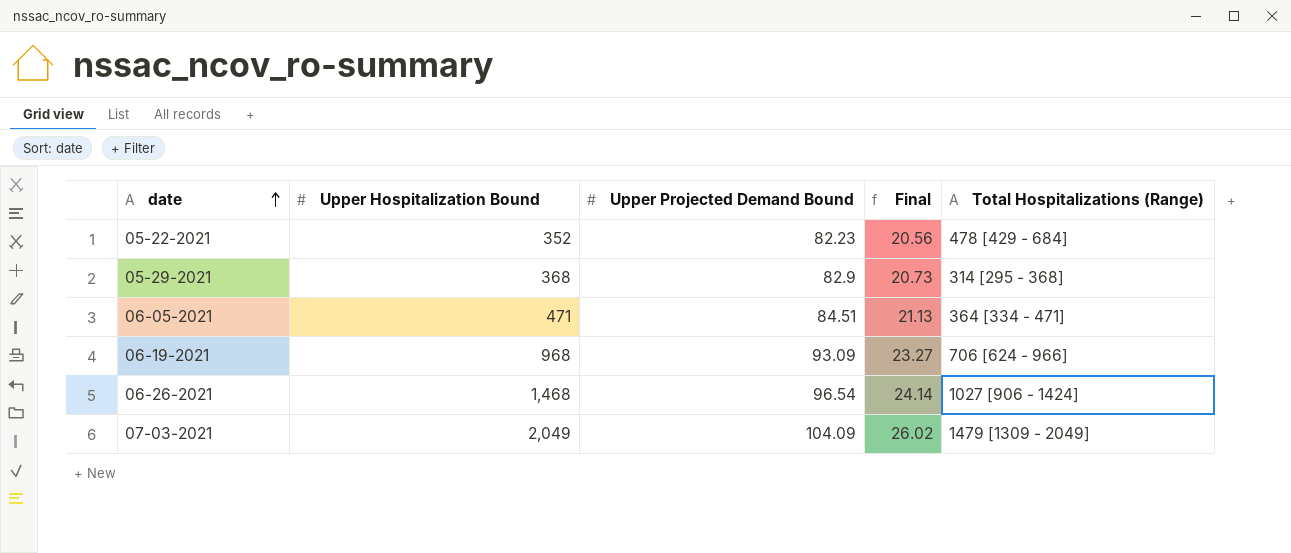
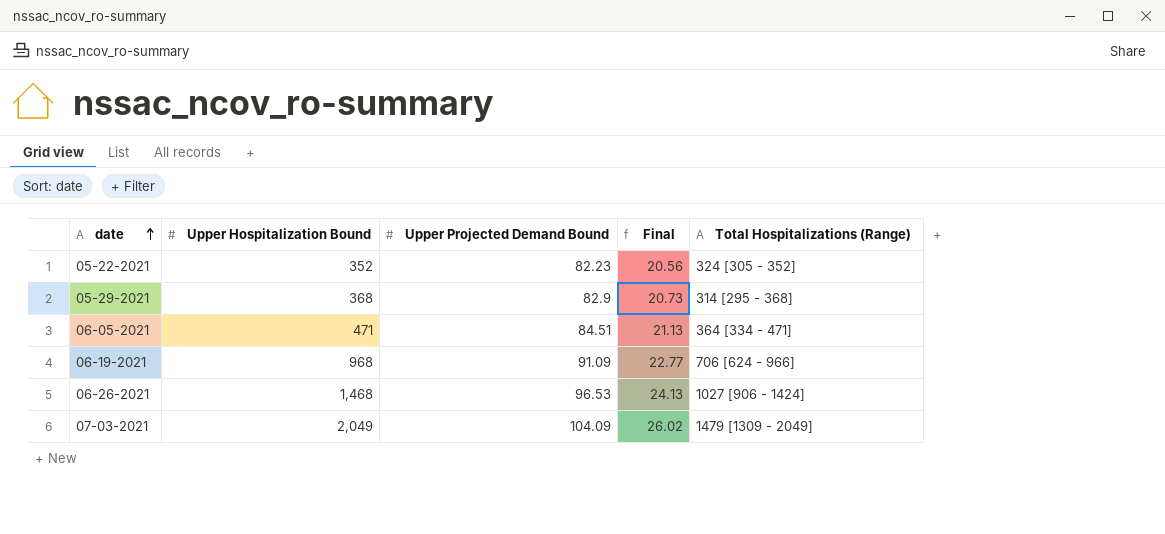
05-22-2021 | Total Hospitalizations (Range): 478 [429 - 684] -> 324 [305 - 352]
06-19-2021 | Upper Projected Demand Bound: 93.09 -> 91.09
06-19-2021 | Final: 23.27 -> 22.77
06-26-2021 | Upper Projected Demand Bound: 96.54 -> 96.53
06-26-2021 | Final: 24.14 -> 24.13

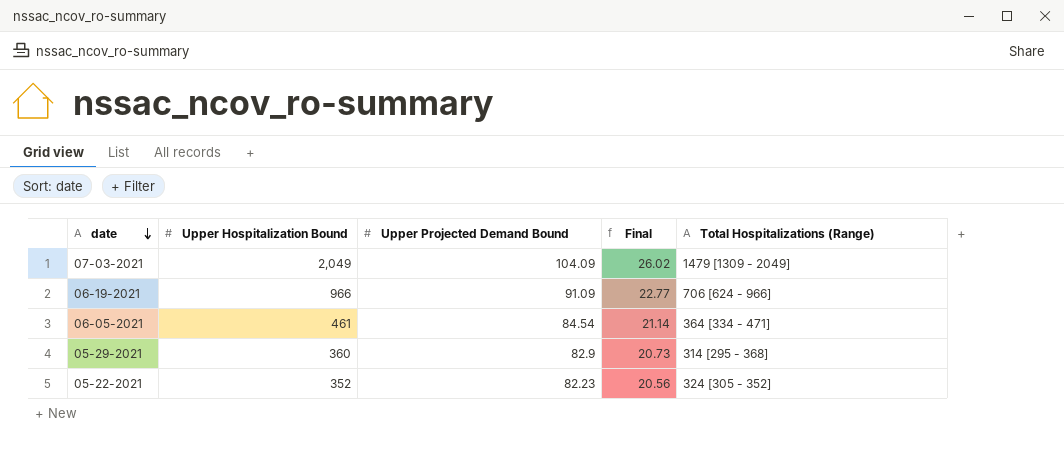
row order: date ascending -> date descending
row 06-26-2021: 1,468 | 96.53 | 24.13 | 1027 [906 - 1424] -> none
06-19-2021 | Upper Hospitalization Bound: 968 -> 966
06-05-2021 | Upper Hospitalization Bound: 471 -> 461
06-05-2021 | Upper Projected Demand Bound: 84.51 -> 84.54
06-05-2021 | Final: 21.13 -> 21.14
05-29-2021 | Upper Hospitalization Bound: 368 -> 360

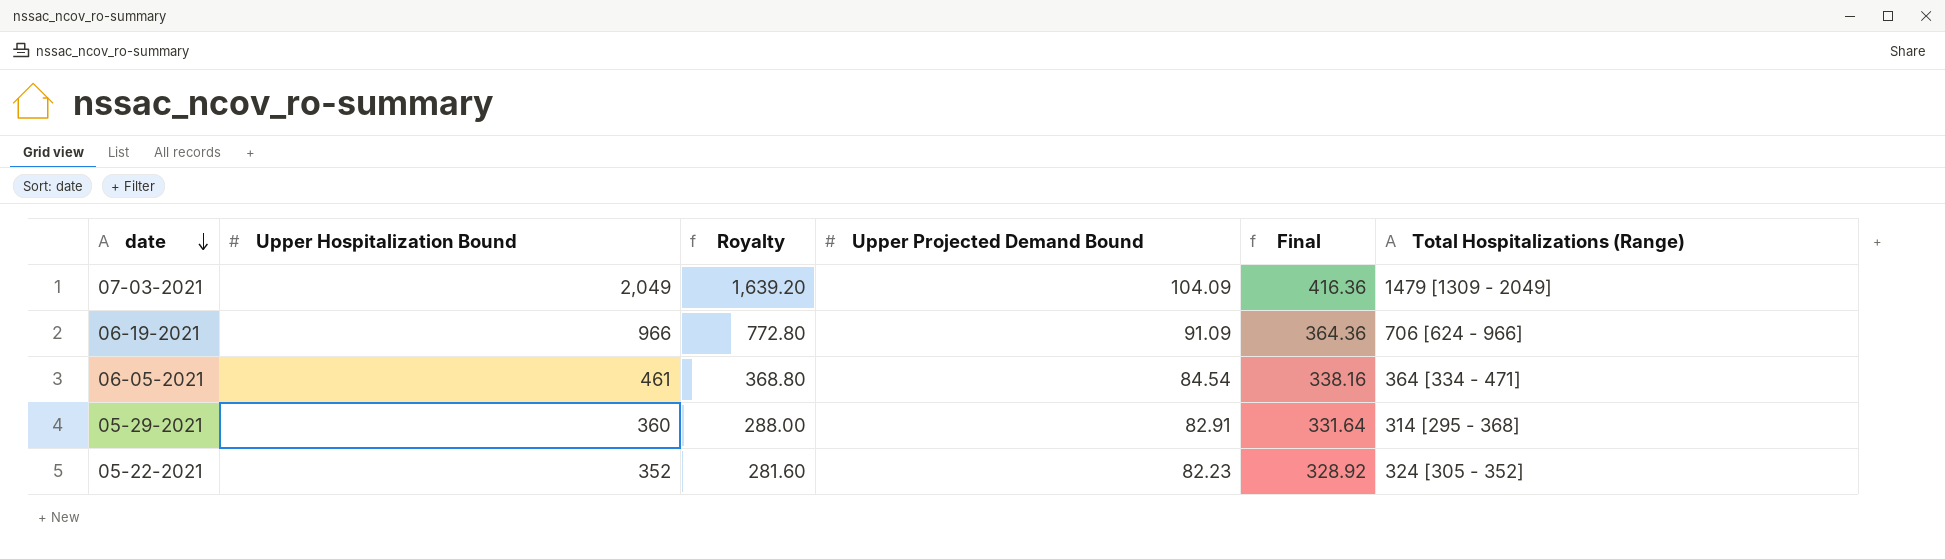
column Royalty | formula: none -> [Upper Hospitalization Bound] * 0.8
column Final | formula: [Upper Projected Demand Bound] * 0.25 -> [Upper Projected Demand Bound] * 4
05-29-2021 | Upper Projected Demand Bound: 82.9 -> 82.91

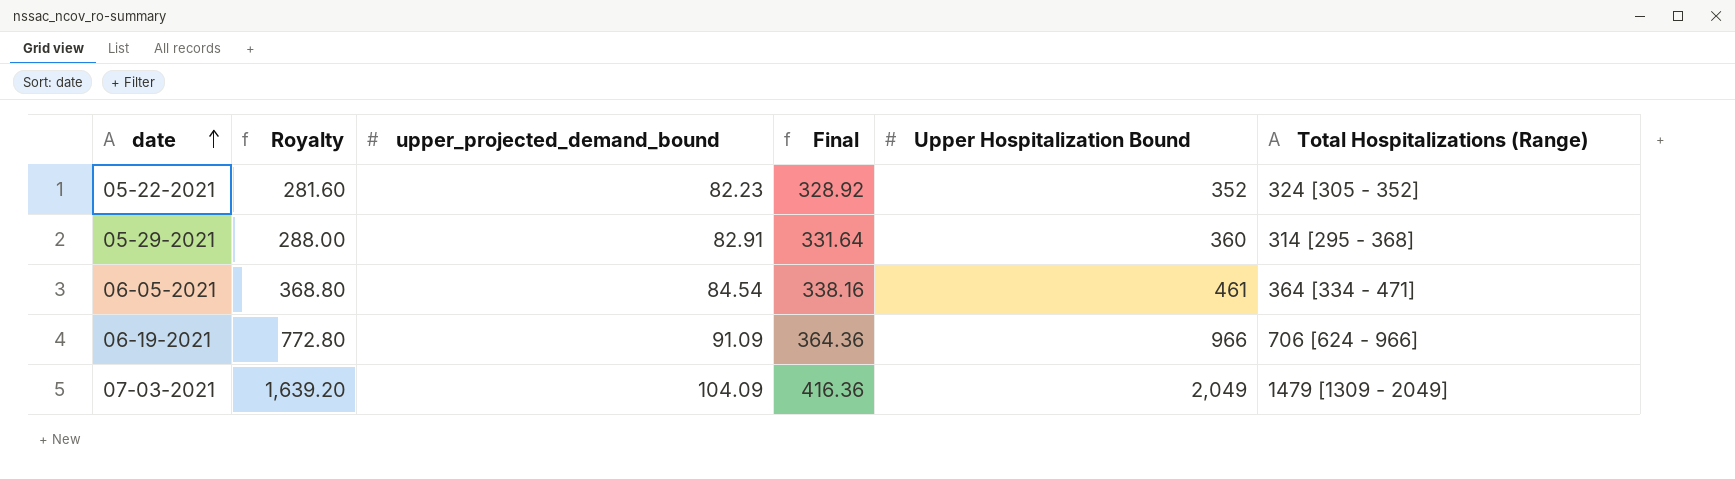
row order: date descending -> date ascending
column name: Upper Projected Demand Bound -> upper_projected_demand_bound
column Upper Hospitalization Bound | position: 2 -> 5

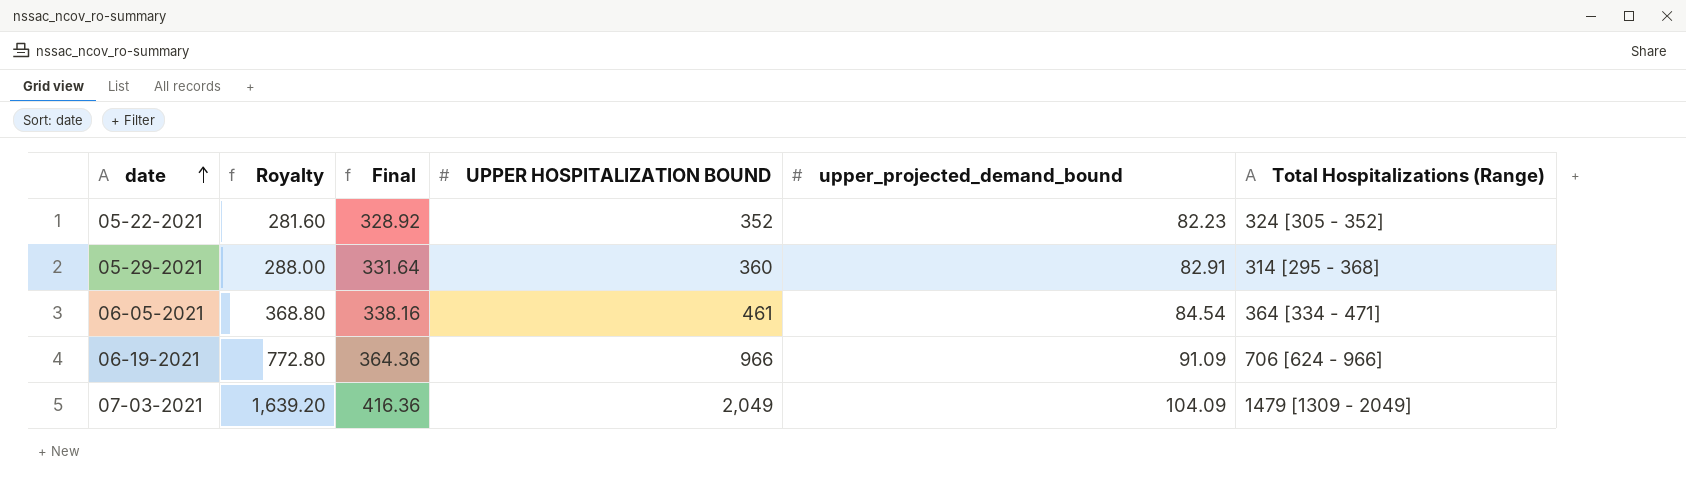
column name: Upper Hospitalization Bound -> UPPER HOSPITALIZATION BOUND
column upper_projected_demand_bound | position: 3 -> 5

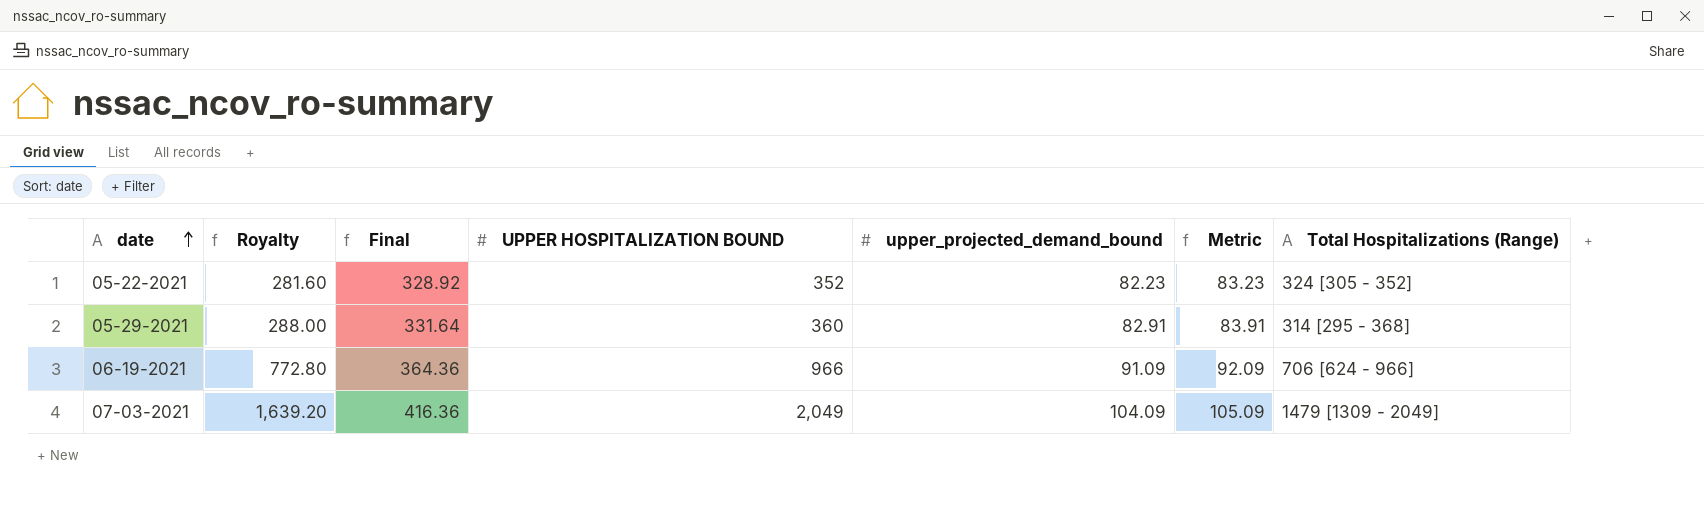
column Metric | formula: none -> [upper_projected_demand_bound] + 1
row 06-05-2021: 368.80 | 338.16 | 461 | 84.54 | 364 [334 - 471] -> none

